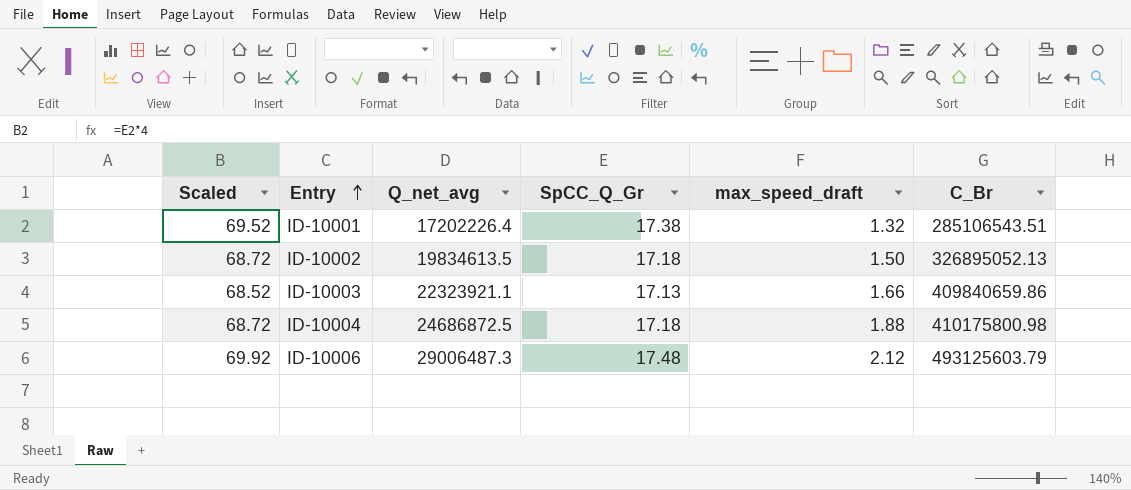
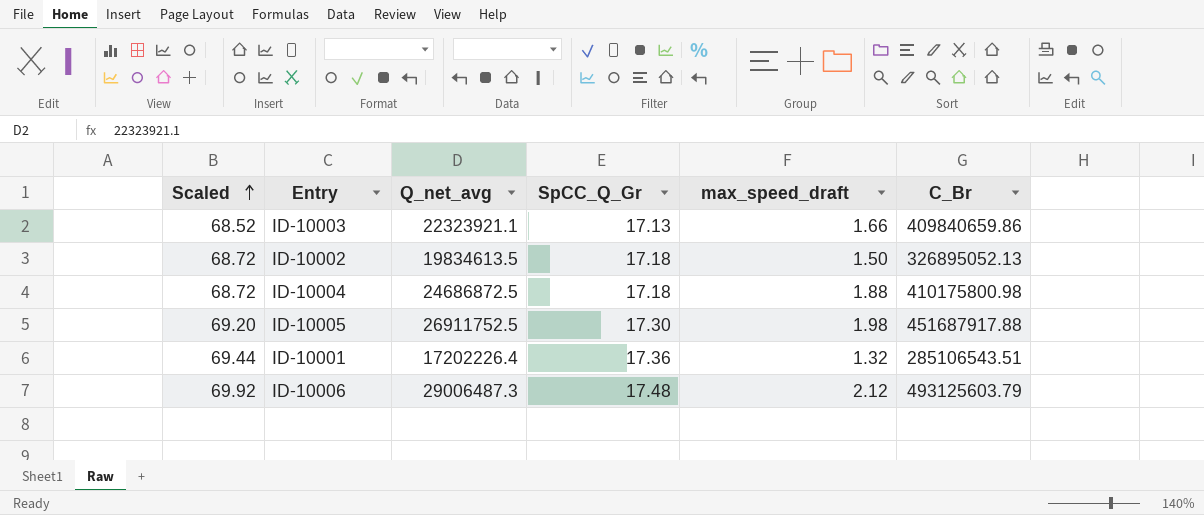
row order: Entry ascending -> Scaled ascending
row ID-10005: none -> 69.20 | 26911752.5 | 17.30 | 1.98 | 451687917.88
ID-10001 | Scaled: 69.52 -> 69.44
ID-10001 | SpCC_Q_Gr: 17.38 -> 17.36

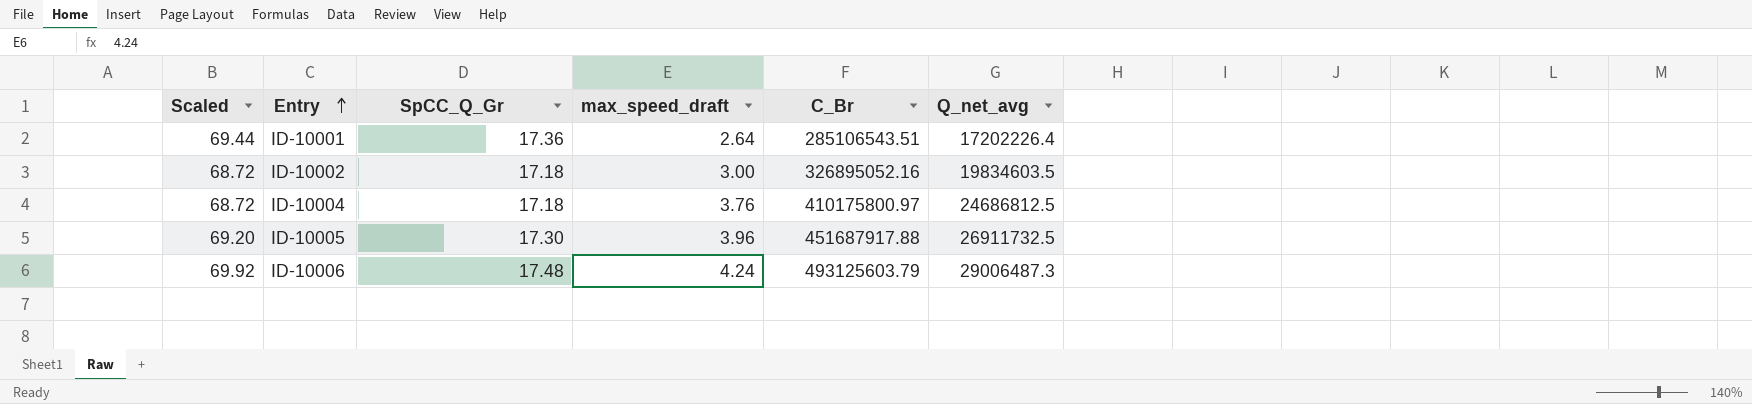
row order: Scaled ascending -> Entry ascending
column Q_net_avg | position: 3 -> 6
row ID-10003: 68.52 | 22323921.1 | 17.13 | 1.66 | 409840659.86 -> none
ID-10001 | max_speed_draft: 1.32 -> 2.64
ID-10002 | max_speed_draft: 1.50 -> 3.00
ID-10002 | C_Br: 326895052.13 -> 326895052.16
ID-10002 | Q_net_avg: 19834613.5 -> 19834603.5
ID-10004 | max_speed_draft: 1.88 -> 3.76
ID-10004 | C_Br: 410175800.98 -> 410175800.97
ID-10004 | Q_net_avg: 24686872.5 -> 24686812.5
ID-10005 | max_speed_draft: 1.98 -> 3.96
ID-10005 | Q_net_avg: 26911752.5 -> 26911732.5
ID-10006 | max_speed_draft: 2.12 -> 4.24

